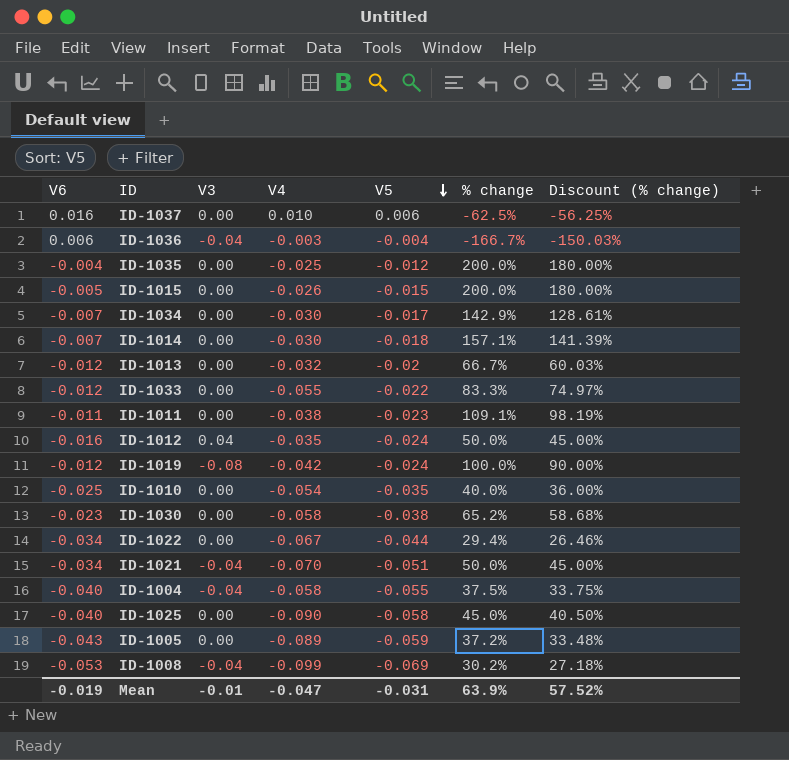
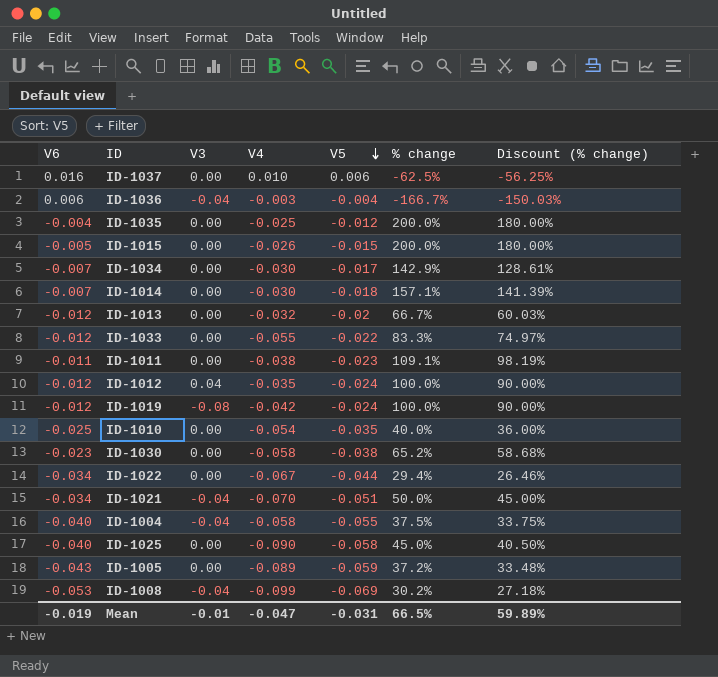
ID-1012 | V6: -0.016 -> -0.012
ID-1012 | % change: 50.0% -> 100.0%
ID-1012 | Discount (% change): 45.00% -> 90.00%
Mean | % change: 63.9% -> 66.5%
Mean | Discount (% change): 57.52% -> 59.89%

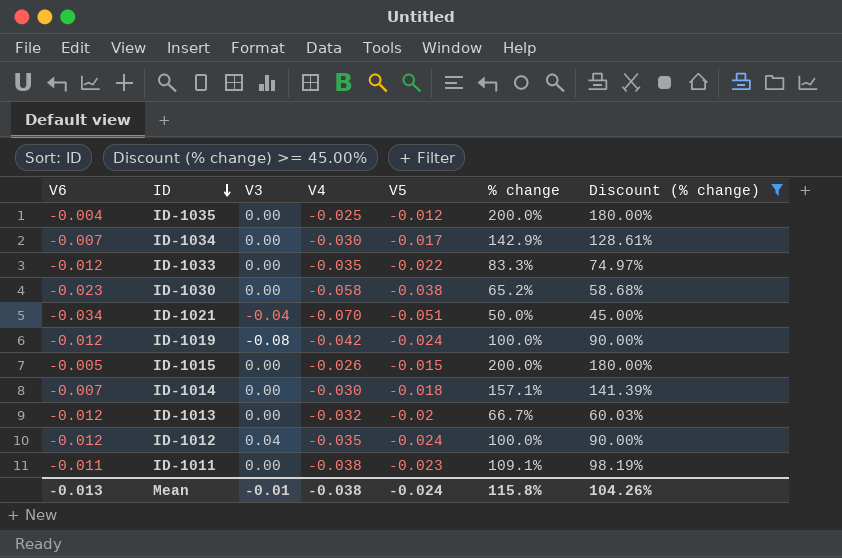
filter: none -> Discount (% change) >= 45.00%
row order: V5 descending -> ID descending
ID-1033 | V4: -0.055 -> -0.035
Mean | V6: -0.019 -> -0.013
Mean | V4: -0.047 -> -0.038
Mean | V5: -0.031 -> -0.024
Mean | % change: 66.5% -> 115.8%
Mean | Discount (% change): 59.89% -> 104.26%

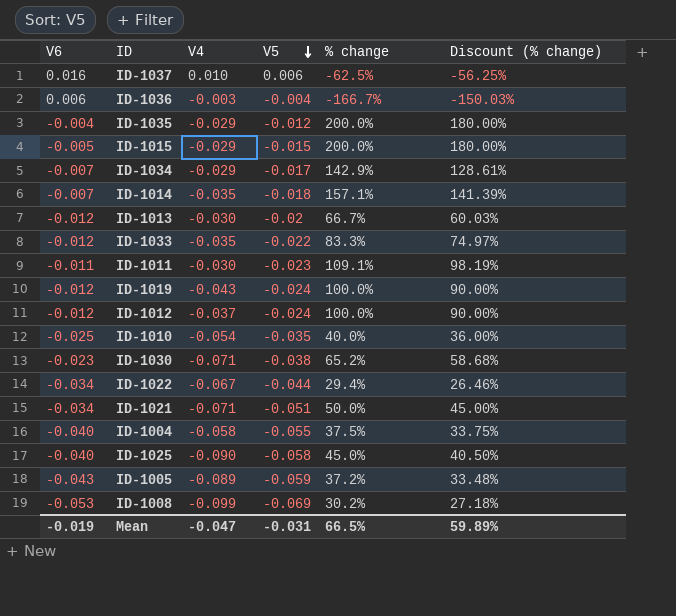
filter: Discount (% change) >= 45.00% -> none
row order: ID descending -> V5 descending
column V3 | position: 3 -> none
ID-1035 | V4: -0.025 -> -0.029
ID-1015 | V4: -0.026 -> -0.029
ID-1034 | V4: -0.030 -> -0.029
ID-1014 | V4: -0.030 -> -0.035
ID-1013 | V4: -0.032 -> -0.030
ID-1011 | V4: -0.038 -> -0.030
ID-1019 | V4: -0.042 -> -0.043
ID-1012 | V4: -0.035 -> -0.037
ID-1030 | V4: -0.058 -> -0.071
ID-1021 | V4: -0.070 -> -0.071
Mean | V6: -0.013 -> -0.019
Mean | V4: -0.038 -> -0.047
Mean | V5: -0.024 -> -0.031
Mean | % change: 115.8% -> 66.5%
Mean | Discount (% change): 104.26% -> 59.89%

